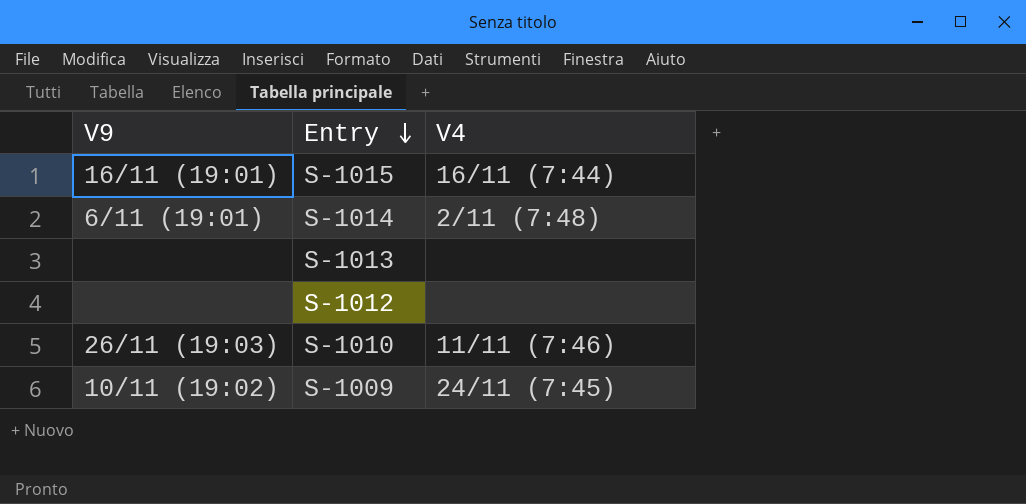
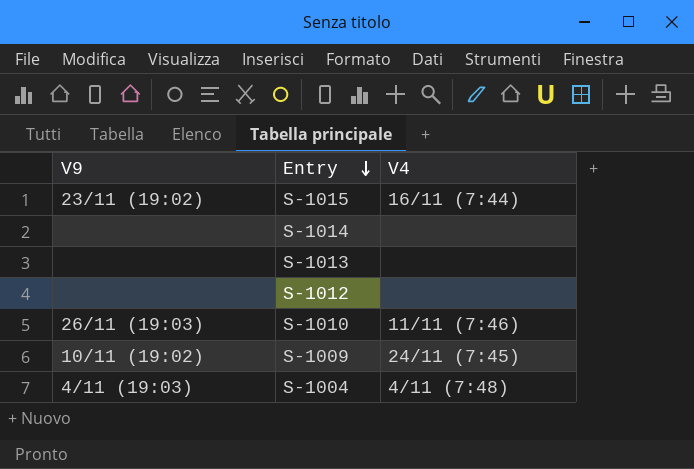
S-1015 | V9: 16/11 (19:01) -> 23/11 (19:02)
S-1014 | V9: 6/11 (19:01) -> none
S-1014 | V4: 2/11 (7:48) -> none
row S-1004: none -> 4/11 (19:03) | 4/11 (7:48)

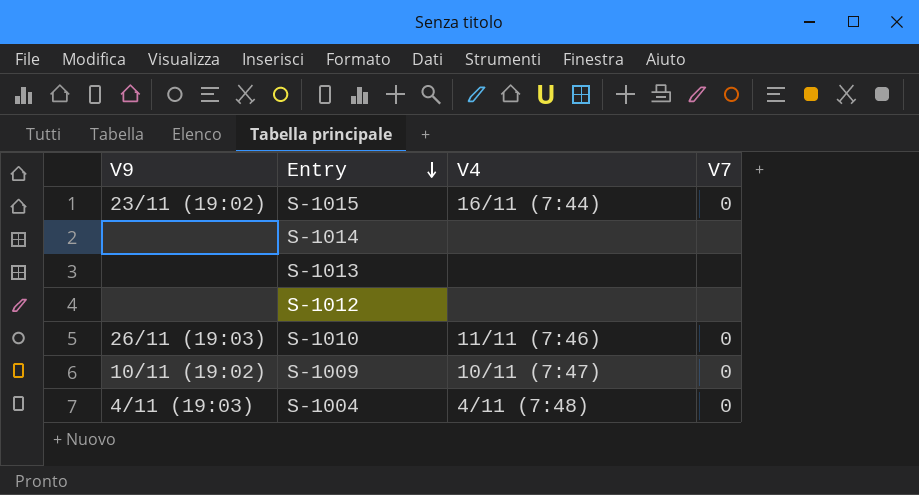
column V7 | position: none -> 4
S-1009 | V4: 24/11 (7:45) -> 10/11 (7:47)

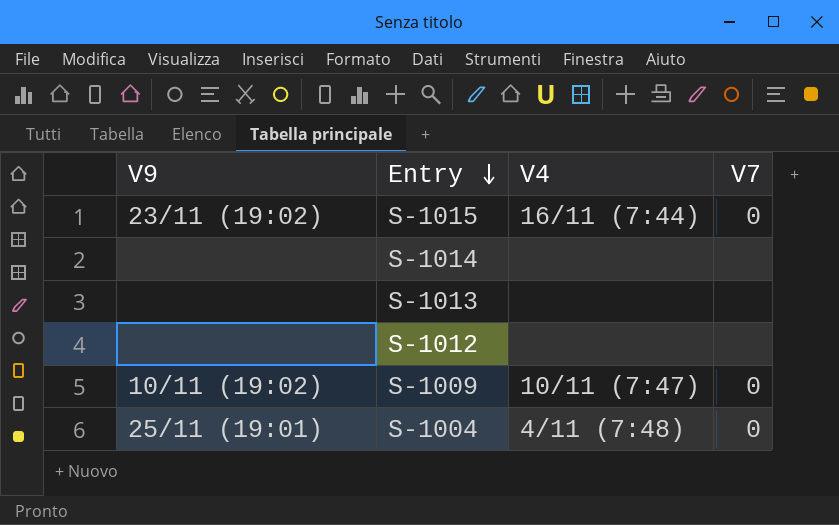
row S-1010: 26/11 (19:03) | 11/11 (7:46) | 0 -> none
S-1004 | V9: 4/11 (19:03) -> 25/11 (19:01)

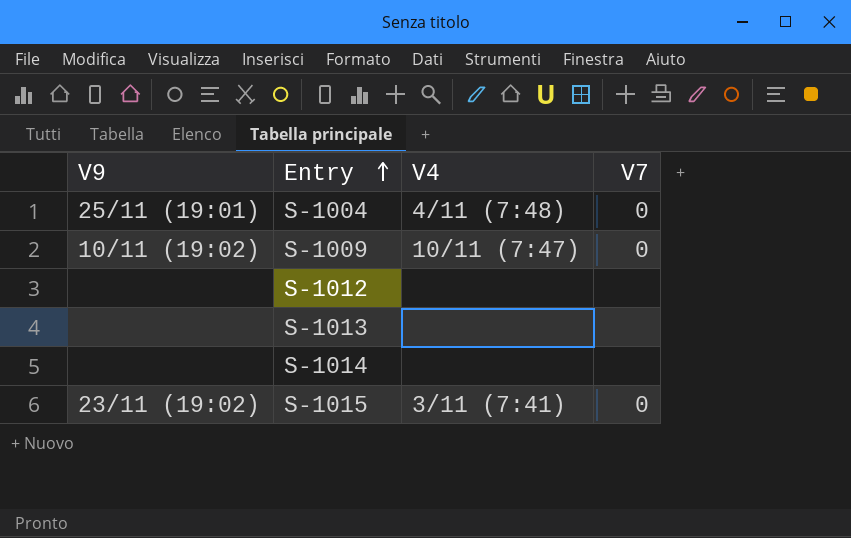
row order: Entry descending -> Entry ascending
S-1015 | V4: 16/11 (7:44) -> 3/11 (7:41)

